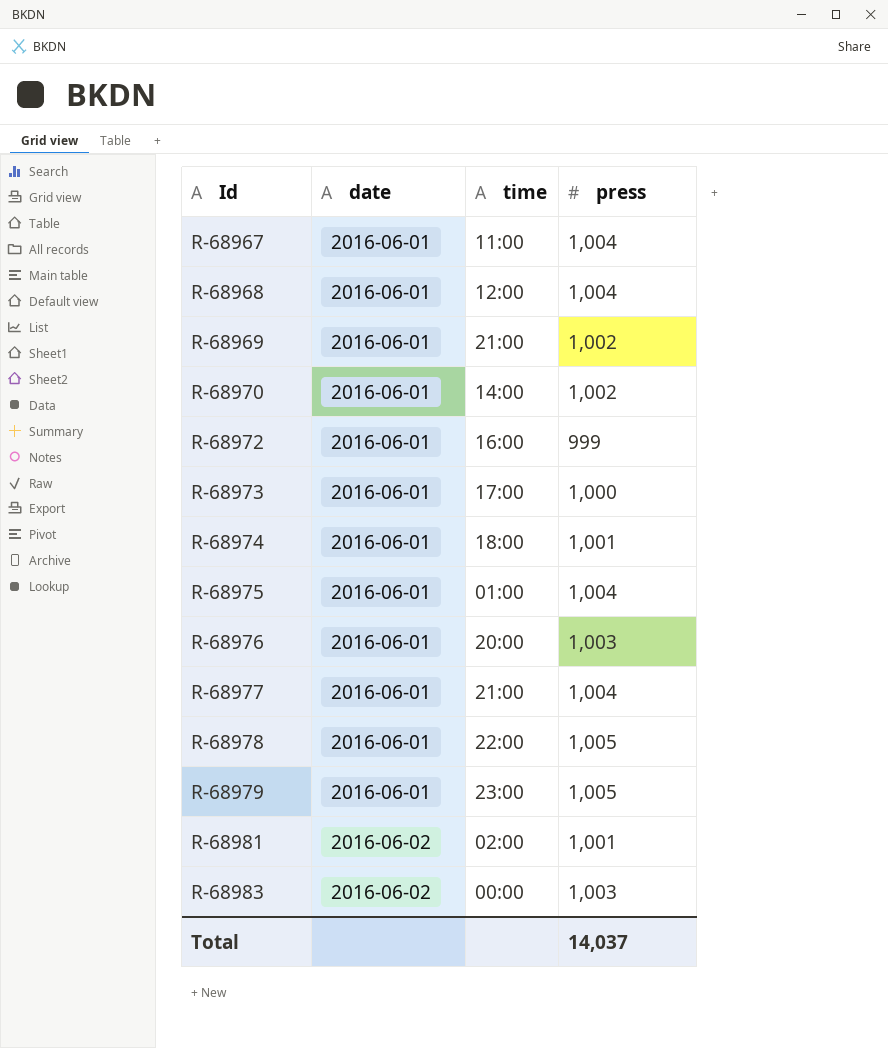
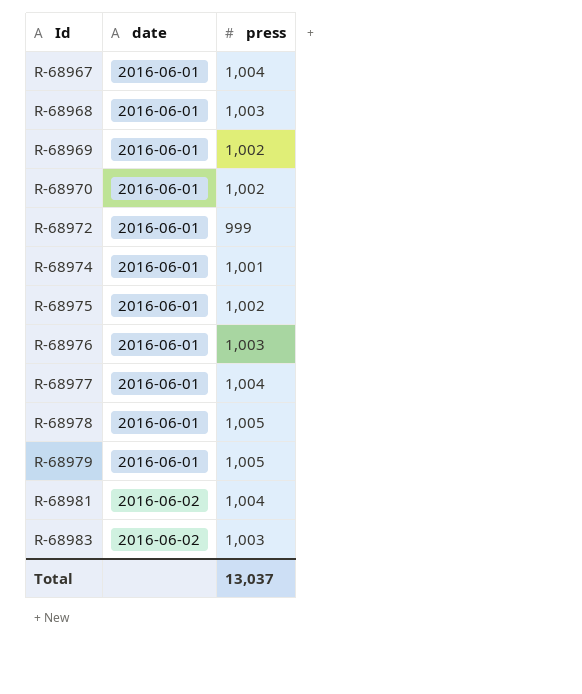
column time | position: 3 -> none
row R-68973: 2016-06-01 | 17:00 | 1,000 -> none
R-68968 | press: 1,004 -> 1,003
R-68975 | press: 1,004 -> 1,002
R-68981 | press: 1,001 -> 1,004
Total | press: 14,037 -> 13,037

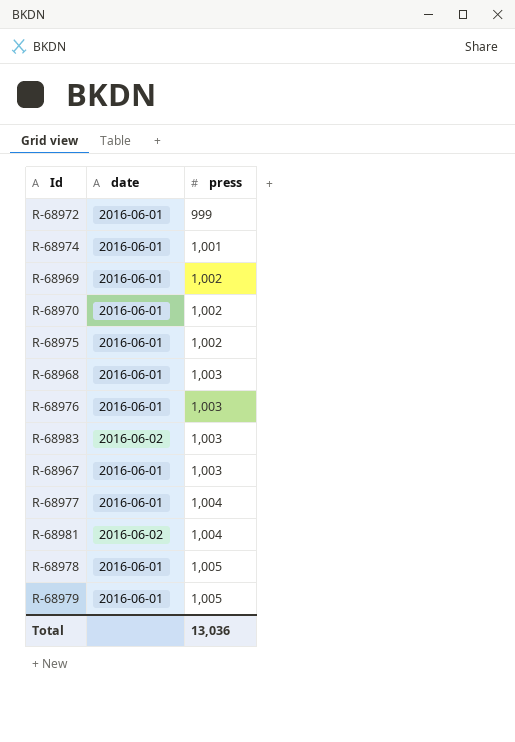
row order: Id ascending -> press ascending
R-68967 | press: 1,004 -> 1,003
Total | press: 13,037 -> 13,036

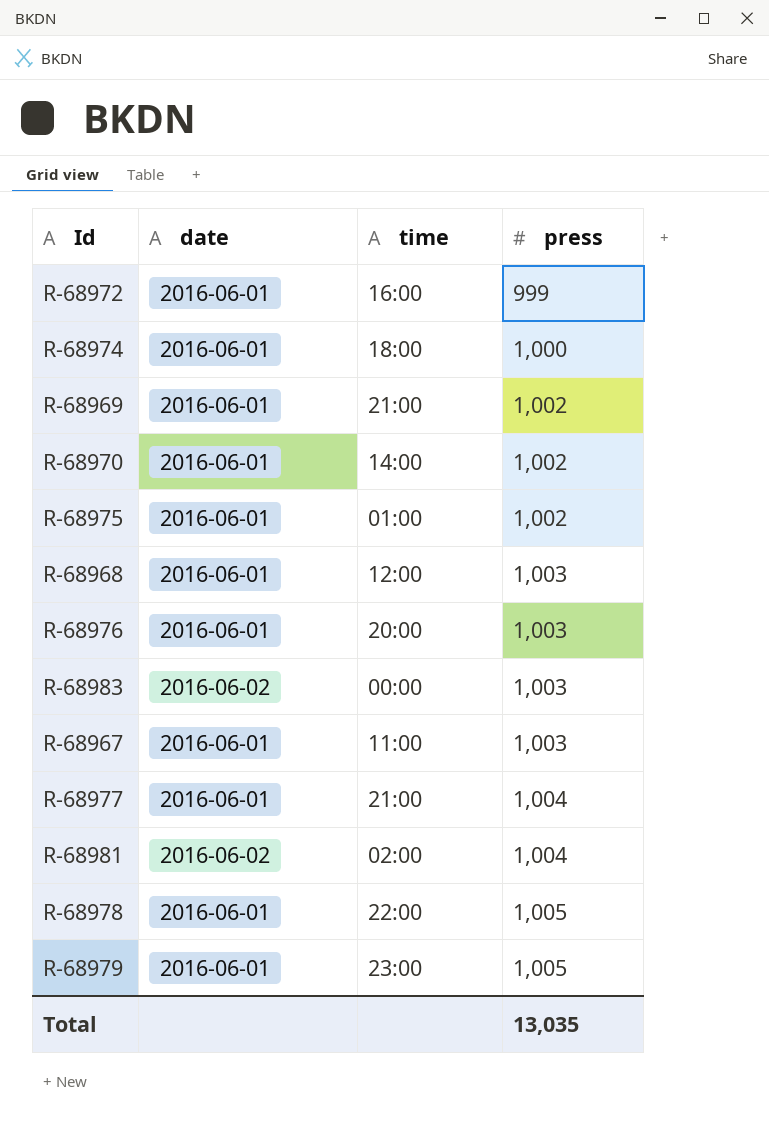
column time | position: none -> 3
R-68974 | press: 1,001 -> 1,000
Total | press: 13,036 -> 13,035

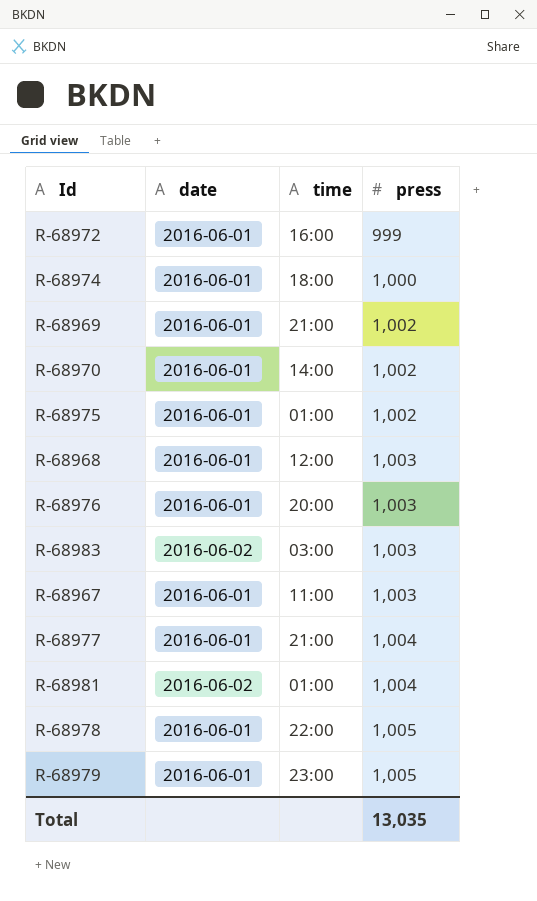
R-68983 | time: 00:00 -> 03:00
R-68981 | time: 02:00 -> 01:00

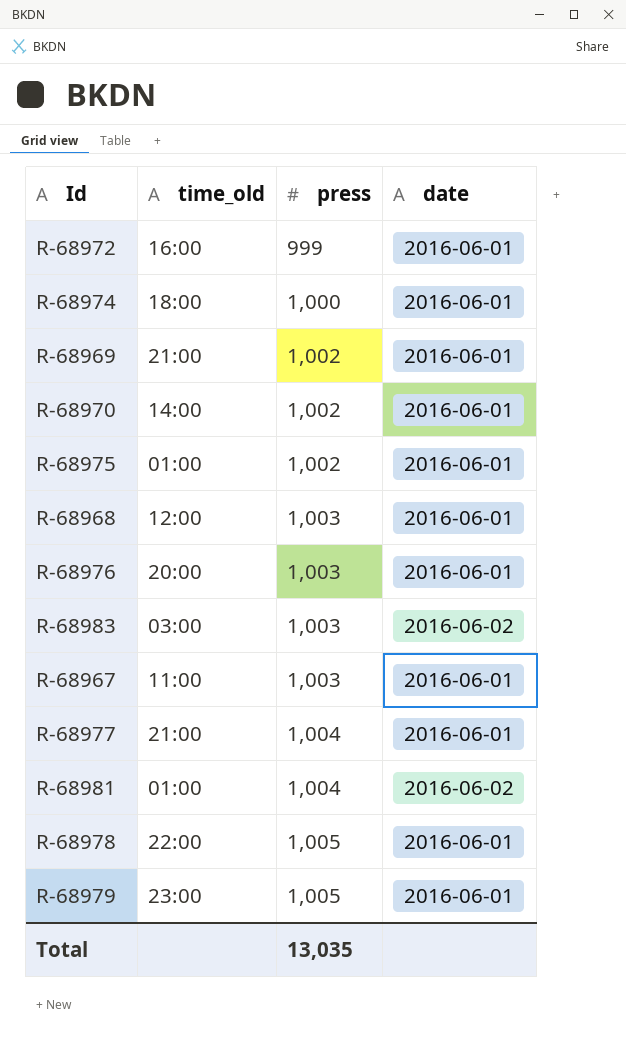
column name: time -> time_old
column date | position: 2 -> 4

